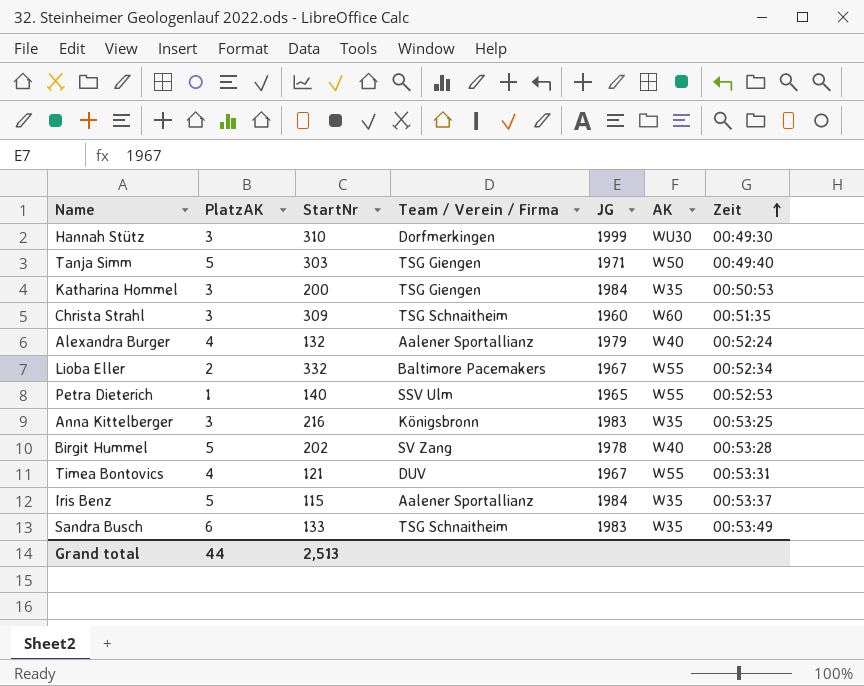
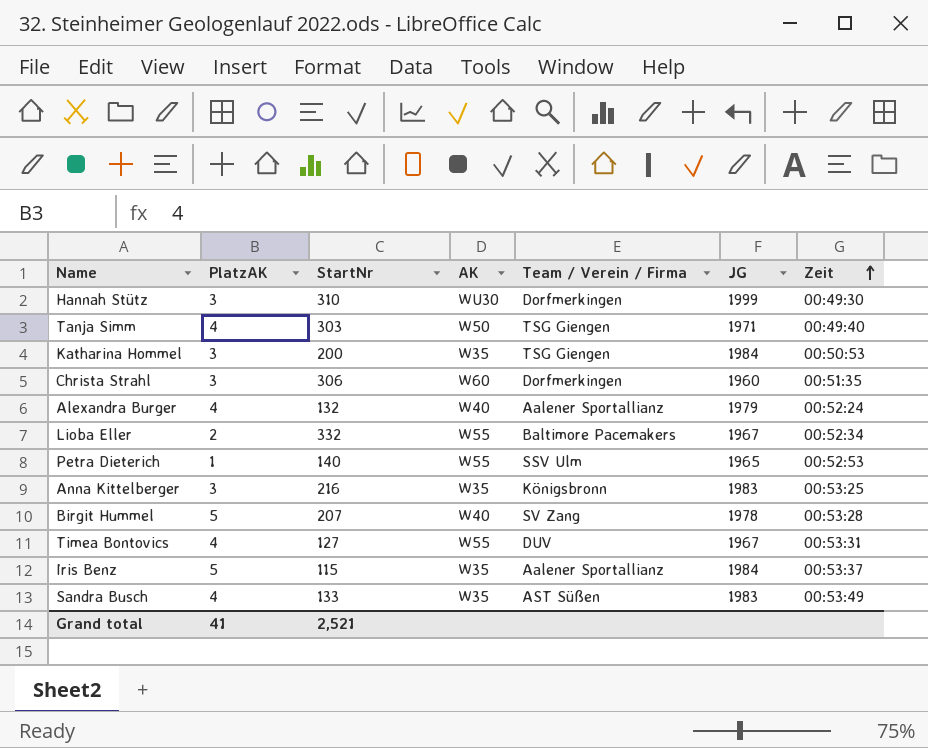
column AK | position: 6 -> 4
Tanja Simm | PlatzAK: 5 -> 4
Christa Strahl | StartNr: 309 -> 306
Christa Strahl | Team / Verein / Firma: TSG Schnaitheim -> Dorfmerkingen
Birgit Hummel | StartNr: 202 -> 207
Timea Bontovics | StartNr: 121 -> 127
Sandra Busch | PlatzAK: 6 -> 4
Sandra Busch | Team / Verein / Firma: TSG Schnaitheim -> AST Süßen
Grand total | PlatzAK: 44 -> 41
Grand total | StartNr: 2,513 -> 2,521

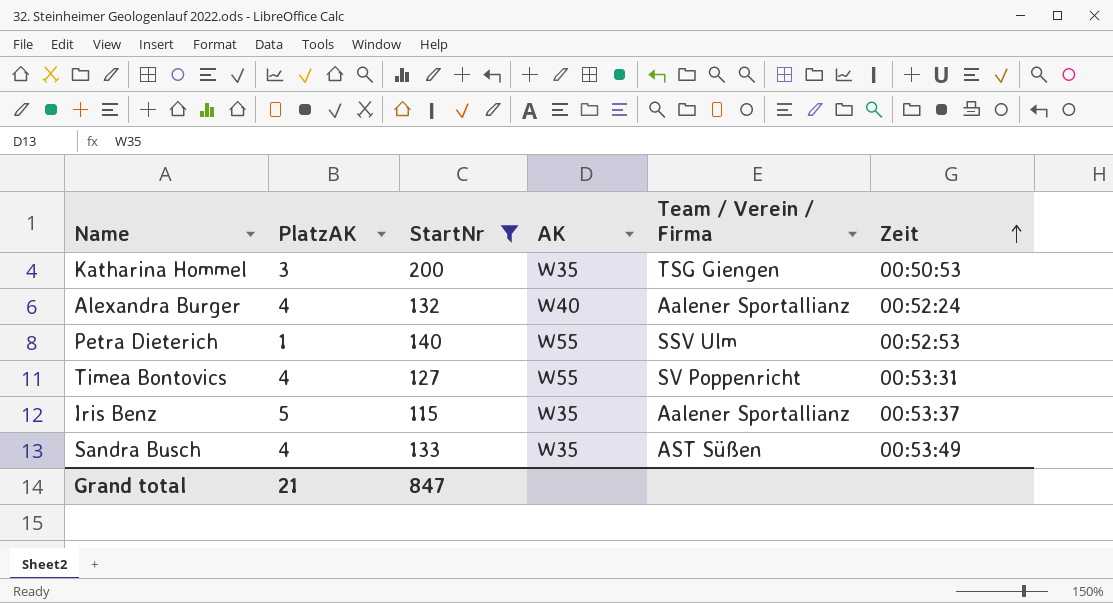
filter: none -> StartNr <= 200
column JG | position: 6 -> none
Timea Bontovics | Team / Verein / Firma: DUV -> SV Poppenricht
Grand total | PlatzAK: 41 -> 21
Grand total | StartNr: 2,521 -> 847

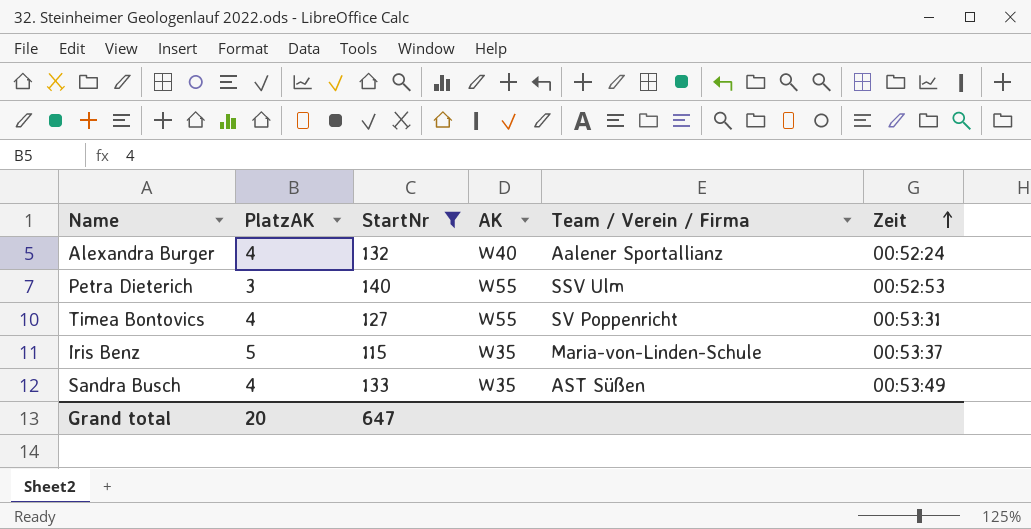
row Katharina Hommel: 3 | 200 | W35 | TSG Giengen | 00:50:53 -> none
Petra Dieterich | PlatzAK: 1 -> 3
Iris Benz | Team / Verein / Firma: Aalener Sportallianz -> Maria-von-Linden-Schule
Grand total | PlatzAK: 21 -> 20
Grand total | StartNr: 847 -> 647

